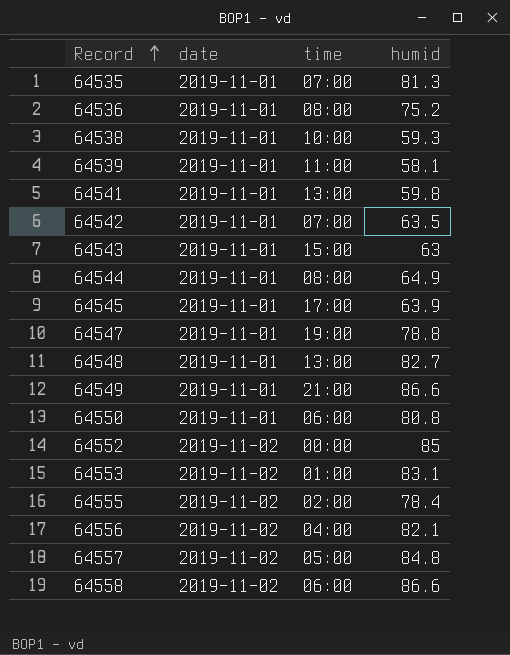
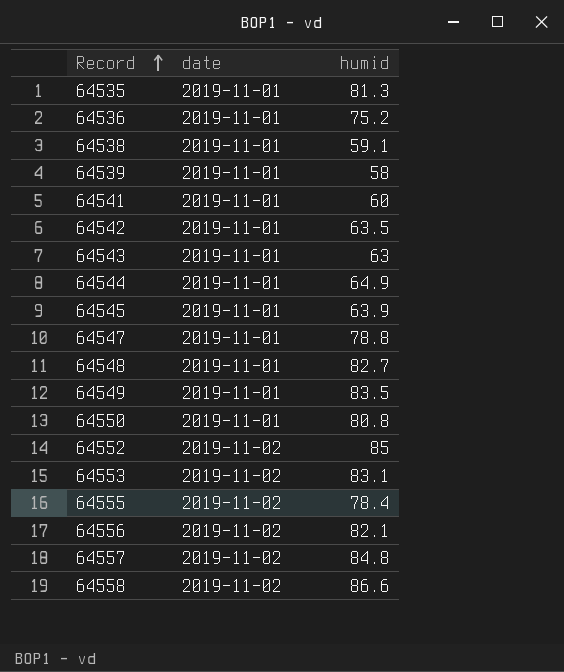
column time | position: 3 -> none
64538 | humid: 59.3 -> 59.1
64539 | humid: 58.1 -> 58
64541 | humid: 59.8 -> 60
64549 | humid: 86.6 -> 83.5

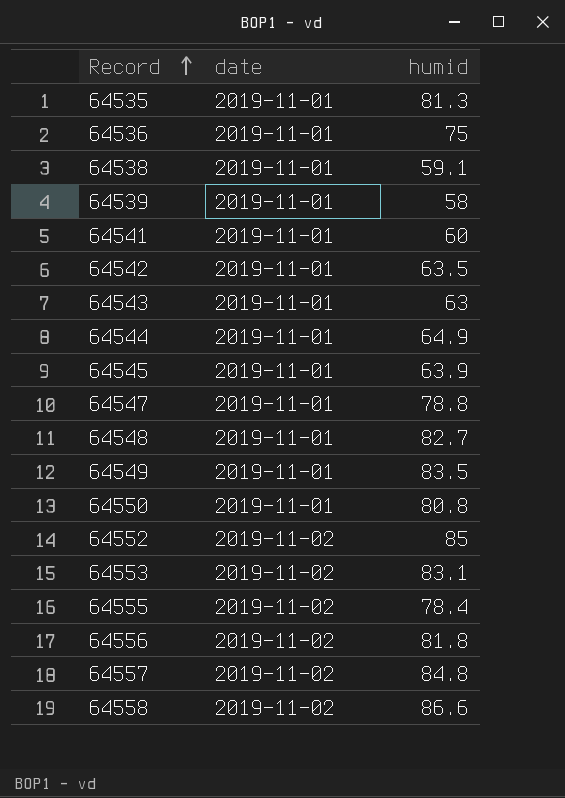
64536 | humid: 75.2 -> 75
64556 | humid: 82.1 -> 81.8

